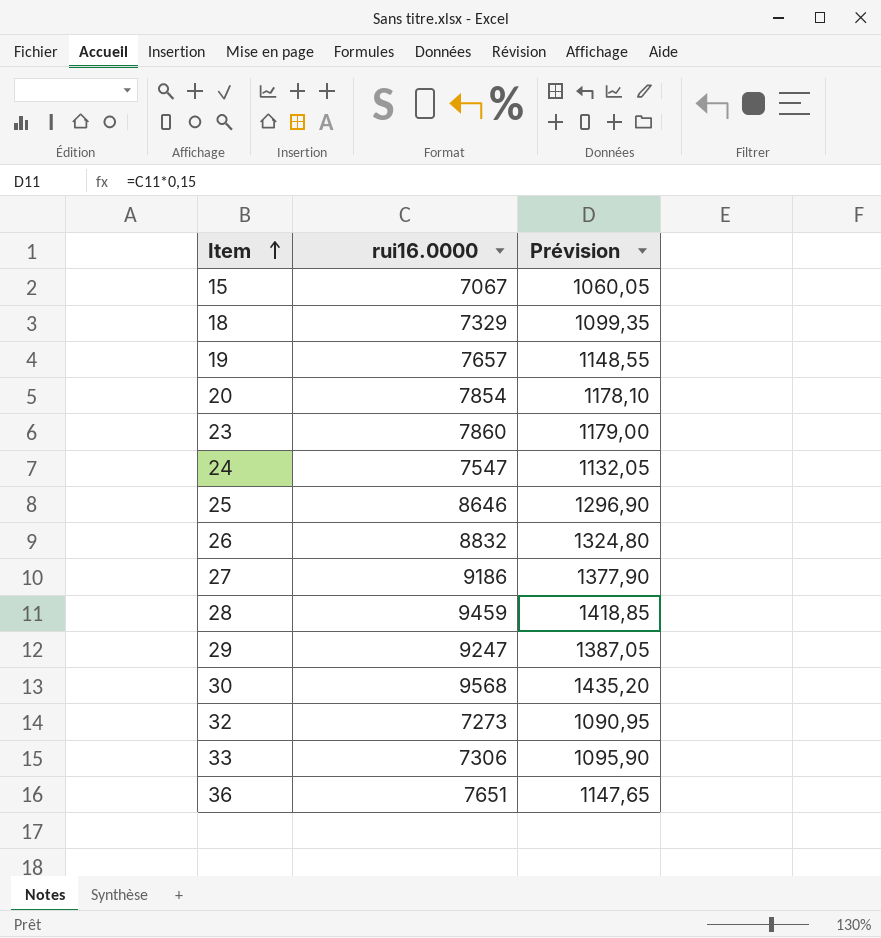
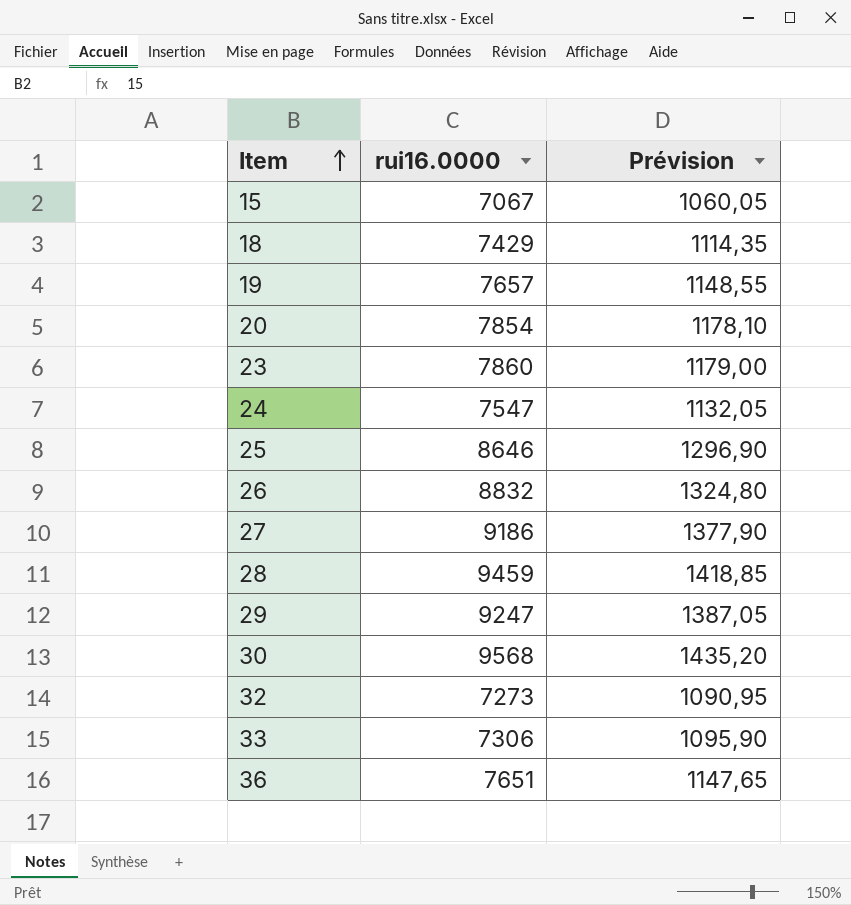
18 | rui16.0000: 7329 -> 7429
18 | Prévision: 1099,35 -> 1114,35

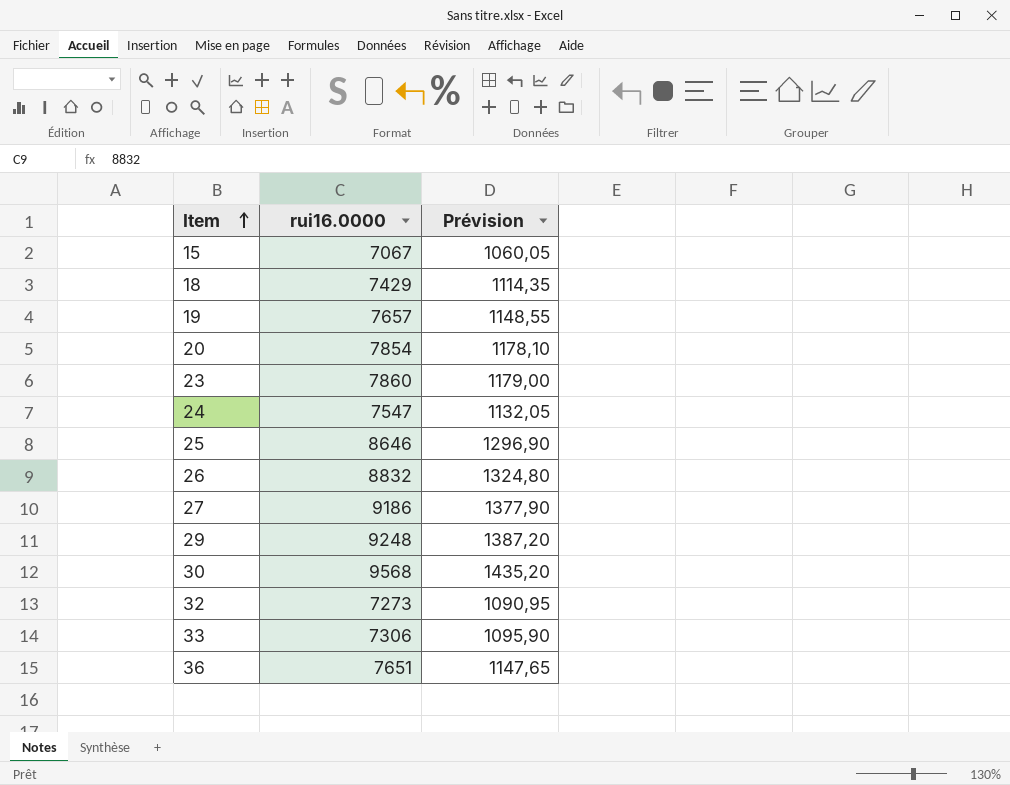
row 28: 9459 | 1418,85 -> none
29 | rui16.0000: 9247 -> 9248
29 | Prévision: 1387,05 -> 1387,20

